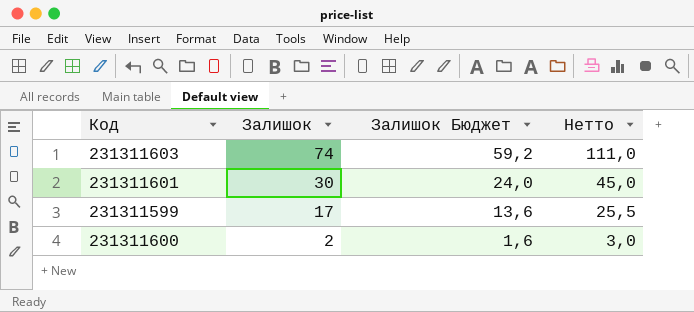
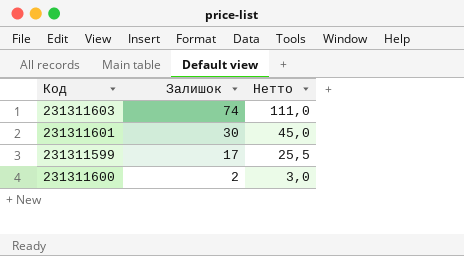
column Залишок Бюджет | formula: [Залишок] * 0,8 -> none

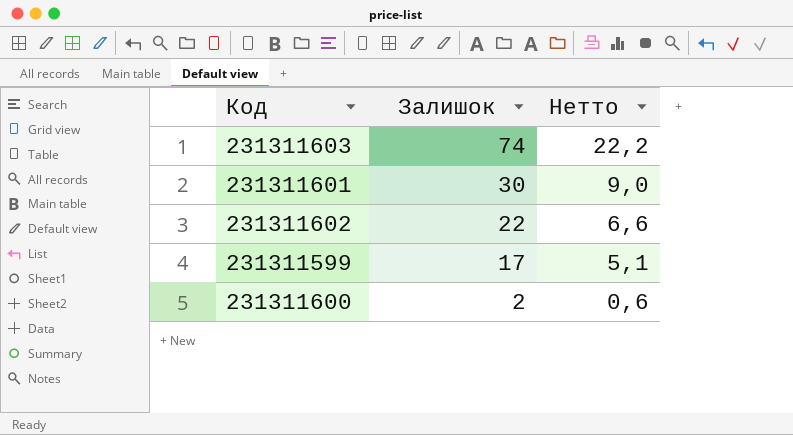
column Нетто | formula: [Залишок] * 1,5 -> [Залишок] * 0,3
row 231311602: none -> 22 | 6,6

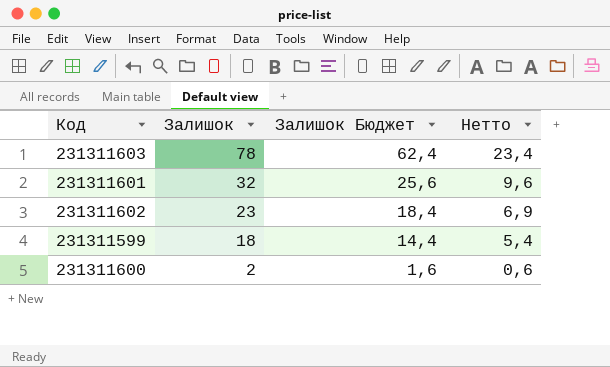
column Залишок Бюджет | formula: none -> [Залишок] * 0,8
231311603 | Залишок: 74 -> 78
231311603 | Нетто: 22,2 -> 23,4
231311601 | Залишок: 30 -> 32
231311601 | Нетто: 9,0 -> 9,6
231311602 | Залишок: 22 -> 23
231311602 | Нетто: 6,6 -> 6,9
231311599 | Залишок: 17 -> 18
231311599 | Нетто: 5,1 -> 5,4

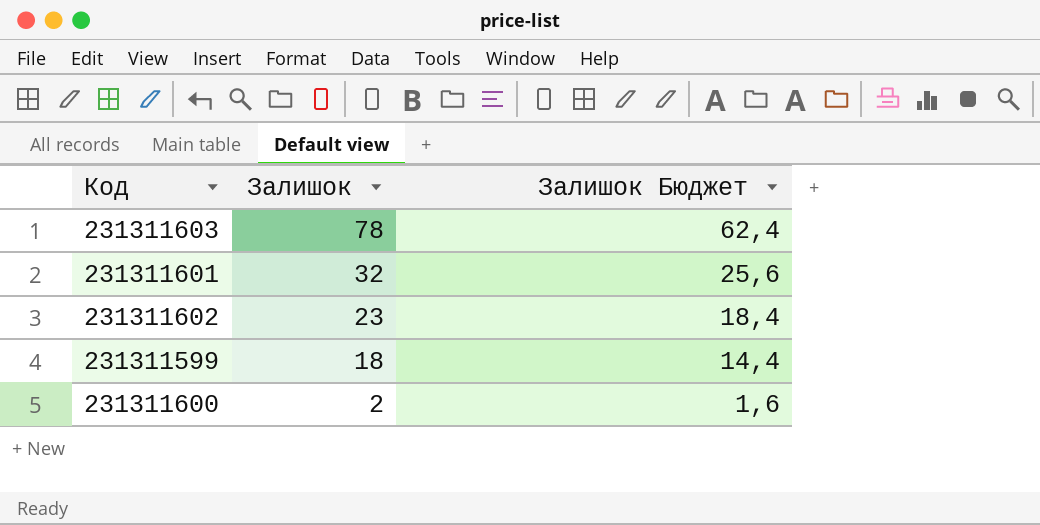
column Нетто | formula: [Залишок] * 0,3 -> none

